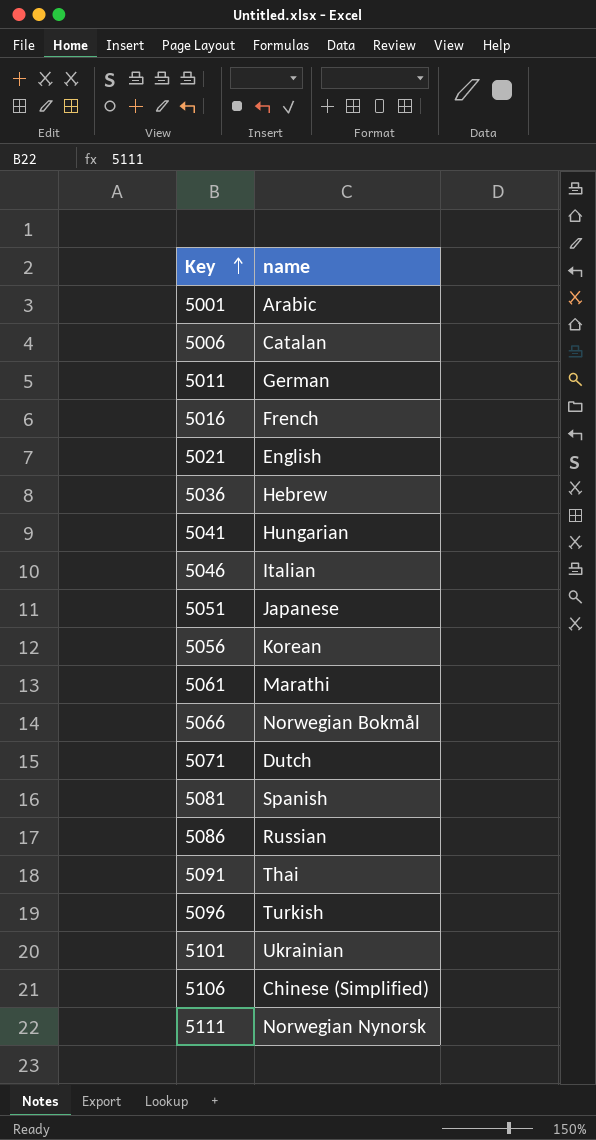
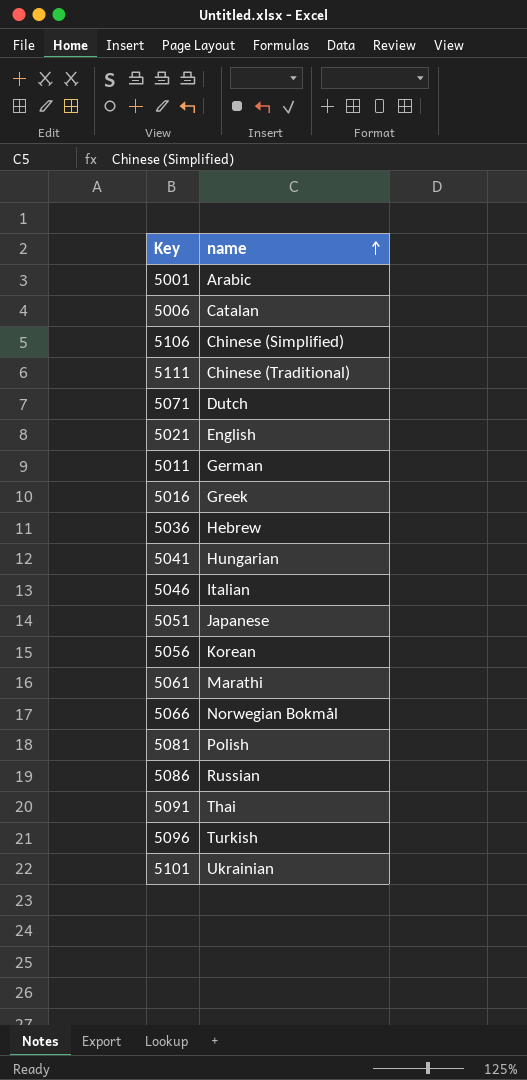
row order: Key ascending -> name ascending
5111 | name: Norwegian Nynorsk -> Chinese (Traditional)
5016 | name: French -> Greek
5081 | name: Spanish -> Polish

